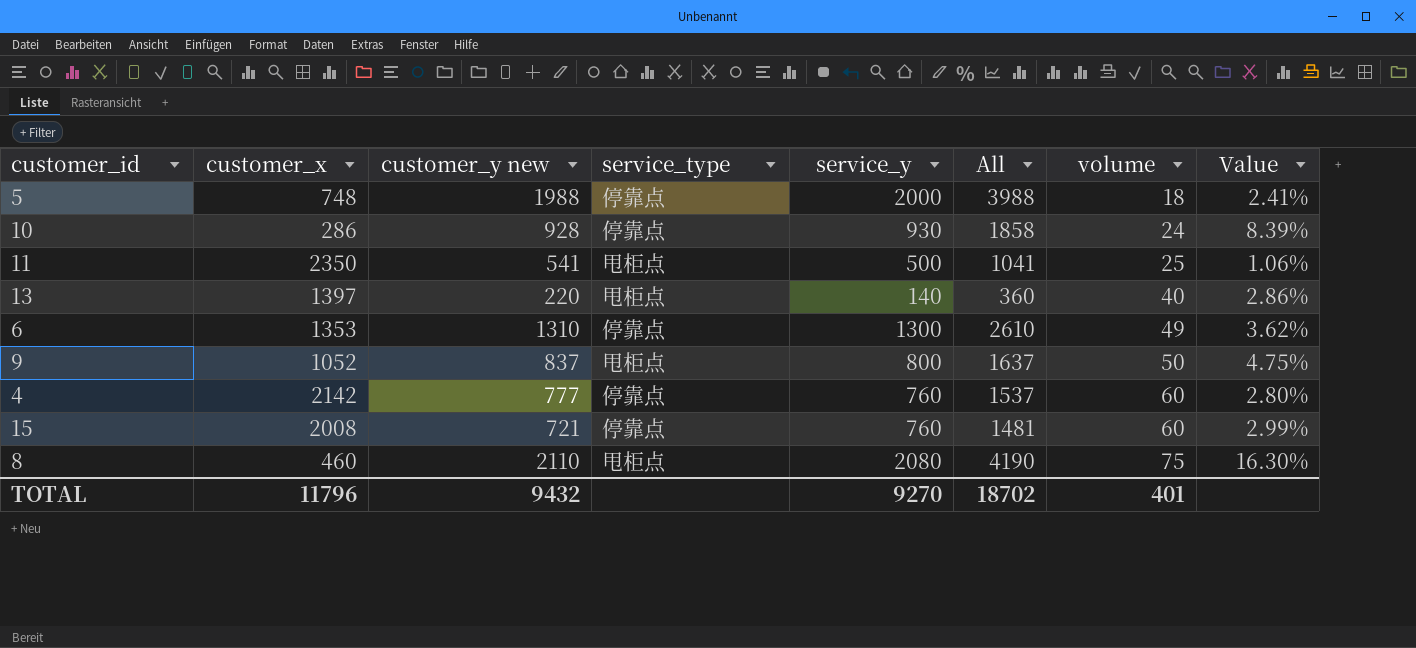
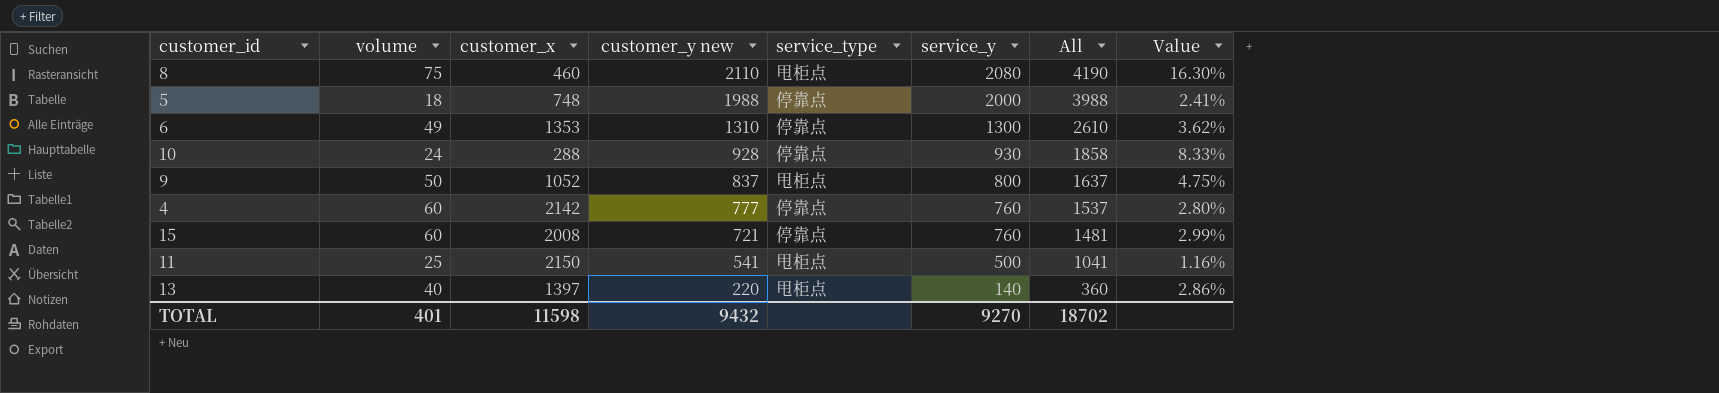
row order: volume ascending -> customer_y new descending
column volume | position: 7 -> 2
10 | customer_x: 286 -> 288
10 | Value: 8.39% -> 8.33%
11 | customer_x: 2350 -> 2150
11 | Value: 1.06% -> 1.16%
TOTAL | customer_x: 11796 -> 11598

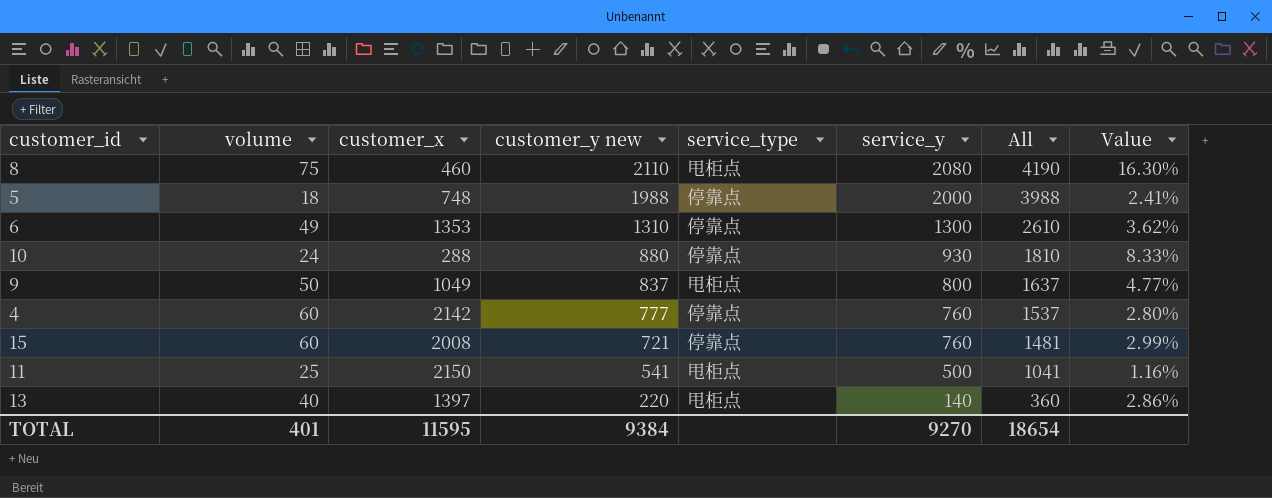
10 | customer_y new: 928 -> 880
10 | All: 1858 -> 1810
9 | customer_x: 1052 -> 1049
9 | Value: 4.75% -> 4.77%
TOTAL | customer_x: 11598 -> 11595
TOTAL | customer_y new: 9432 -> 9384
TOTAL | All: 18702 -> 18654

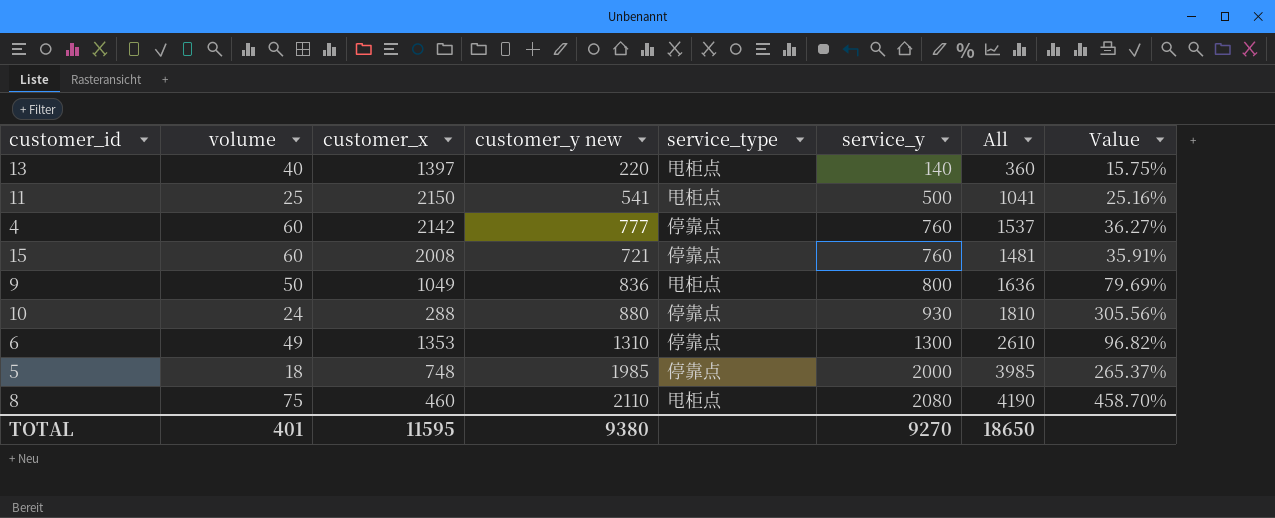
row order: customer_y new descending -> service_y ascending
column Value | formula: [volume] / [customer_x] -> [customer_y new] / [customer_x]
9 | customer_y new: 837 -> 836
9 | All: 1637 -> 1636
5 | customer_y new: 1988 -> 1985
5 | All: 3988 -> 3985
TOTAL | customer_y new: 9384 -> 9380
TOTAL | All: 18654 -> 18650

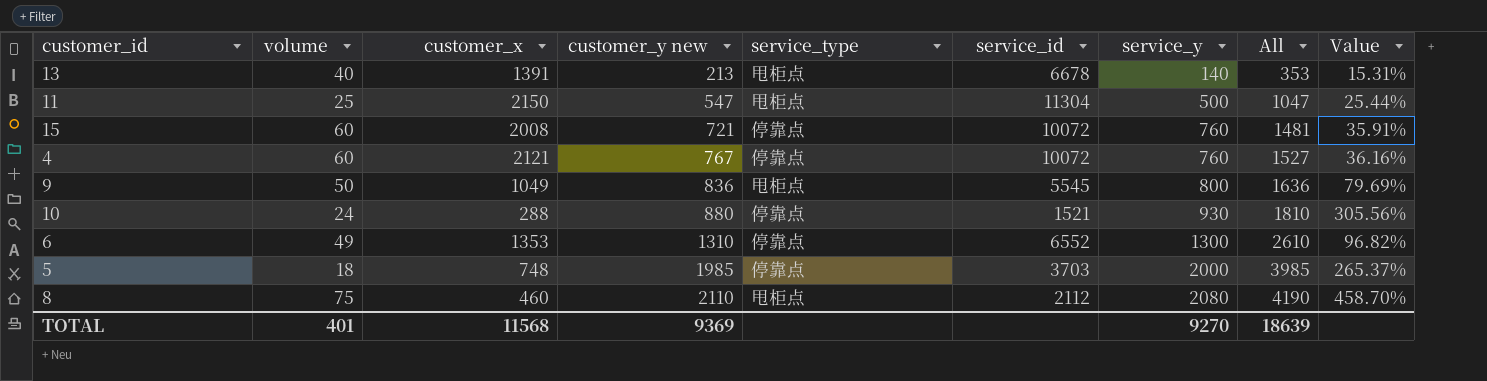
row order: service_y ascending -> customer_y new ascending
column service_id | position: none -> 6
13 | customer_x: 1397 -> 1391
13 | customer_y new: 220 -> 213
13 | All: 360 -> 353
13 | Value: 15.75% -> 15.31%
11 | customer_y new: 541 -> 547
11 | All: 1041 -> 1047
11 | Value: 25.16% -> 25.44%
4 | customer_x: 2142 -> 2121
4 | customer_y new: 777 -> 767
4 | All: 1537 -> 1527
4 | Value: 36.27% -> 36.16%
TOTAL | customer_x: 11595 -> 11568
TOTAL | customer_y new: 9380 -> 9369
TOTAL | All: 18650 -> 18639

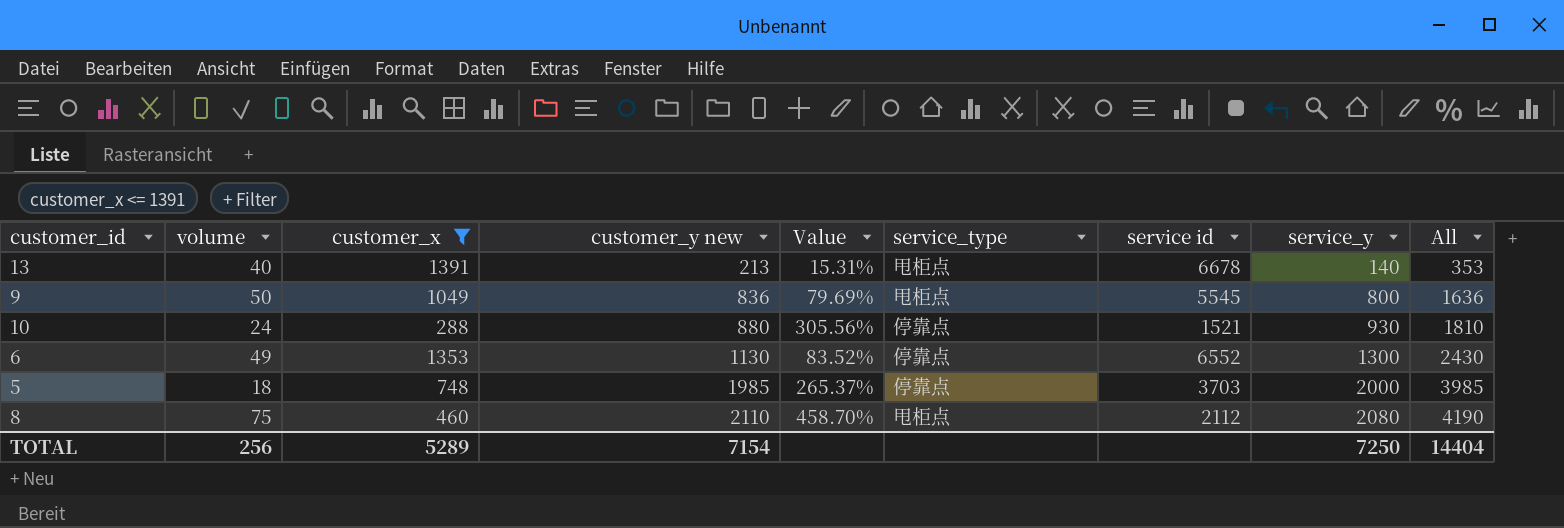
filter: none -> customer_x <= 1391
column Value | position: 9 -> 5
column name: service_id -> service id
6 | customer_y new: 1310 -> 1130
6 | Value: 96.82% -> 83.52%
6 | All: 2610 -> 2430
TOTAL | volume: 401 -> 256
TOTAL | customer_x: 11568 -> 5289
TOTAL | customer_y new: 9369 -> 7154
TOTAL | service_y: 9270 -> 7250
TOTAL | All: 18639 -> 14404

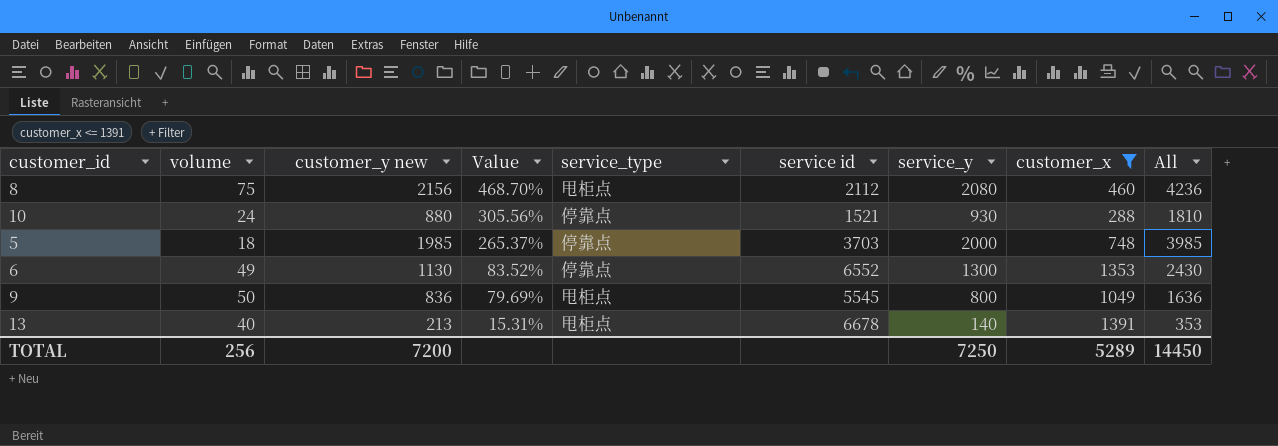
row order: customer_y new ascending -> Value descending
column customer_x | position: 3 -> 8
8 | customer_y new: 2110 -> 2156
8 | Value: 458.70% -> 468.70%
8 | All: 4190 -> 4236
TOTAL | customer_y new: 7154 -> 7200
TOTAL | All: 14404 -> 14450

